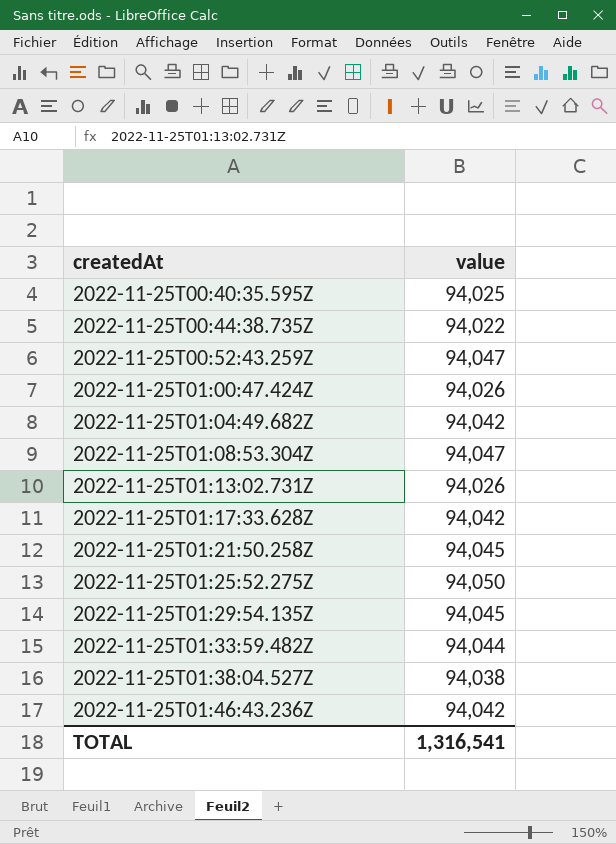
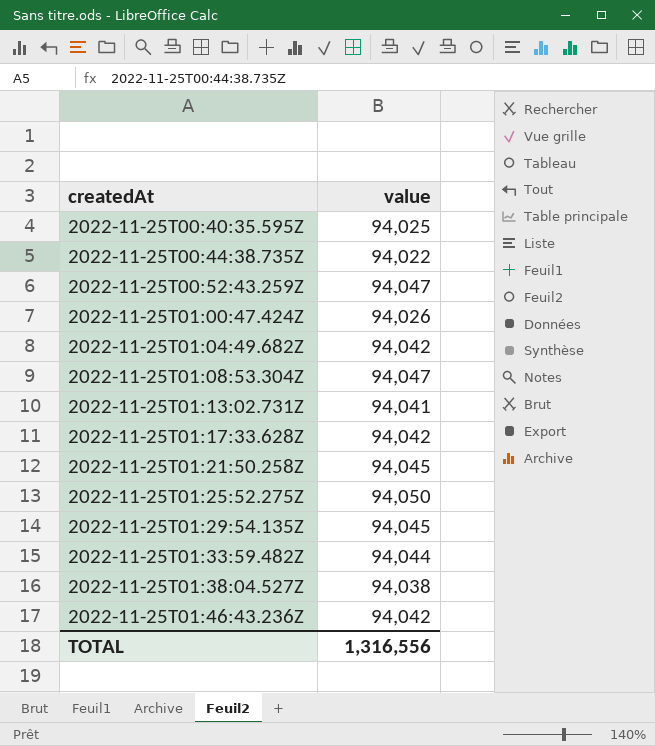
2022-11-25T01:13:02.731Z | value: 94,026 -> 94,041
TOTAL | value: 1,316,541 -> 1,316,556

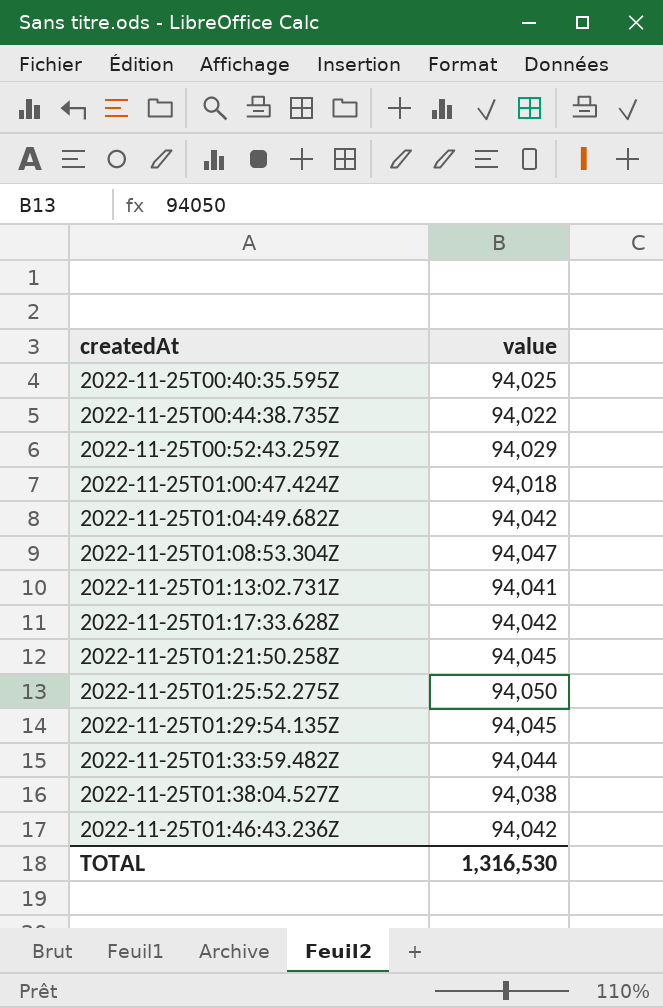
2022-11-25T00:52:43.259Z | value: 94,047 -> 94,029
2022-11-25T01:00:47.424Z | value: 94,026 -> 94,018
TOTAL | value: 1,316,556 -> 1,316,530

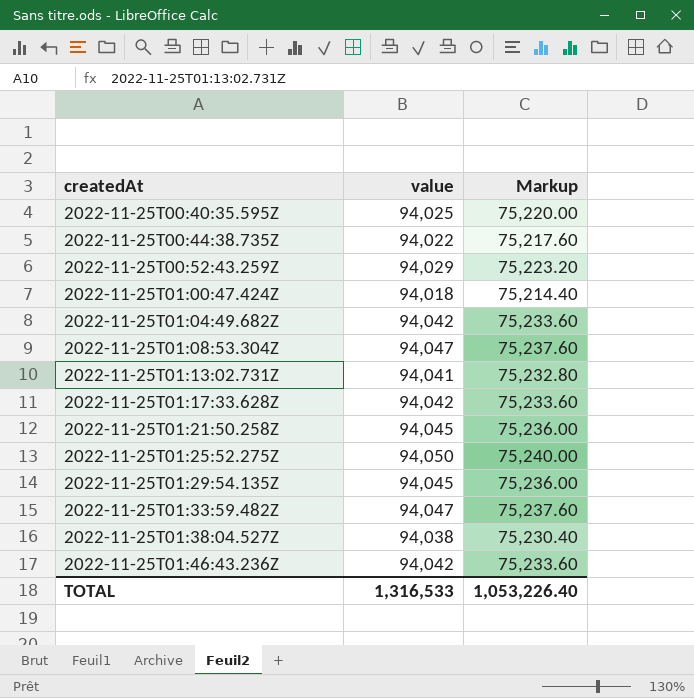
column Markup | formula: none -> [value] * 0.8
2022-11-25T01:33:59.482Z | value: 94,044 -> 94,047
TOTAL | value: 1,316,530 -> 1,316,533

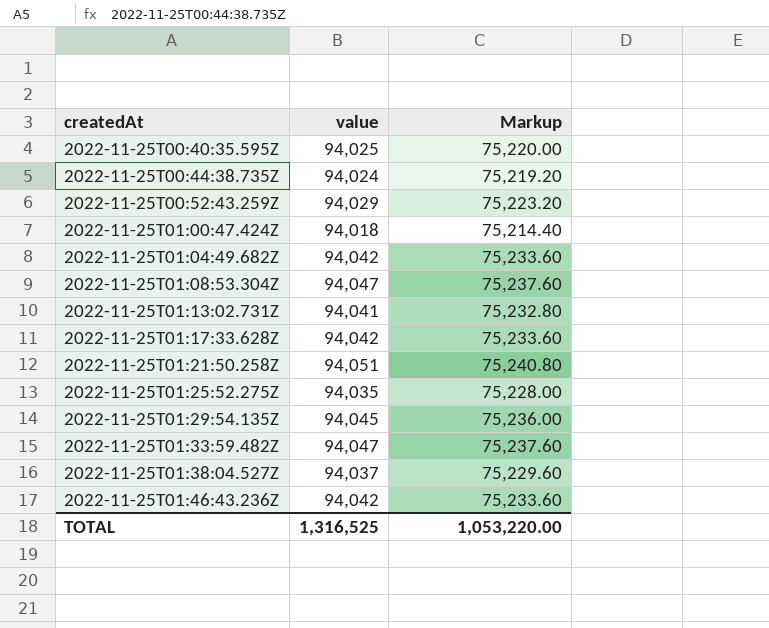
2022-11-25T00:44:38.735Z | value: 94,022 -> 94,024
2022-11-25T00:44:38.735Z | Markup: 75,217.60 -> 75,219.20
2022-11-25T01:21:50.258Z | value: 94,045 -> 94,051
2022-11-25T01:21:50.258Z | Markup: 75,236.00 -> 75,240.80
2022-11-25T01:25:52.275Z | value: 94,050 -> 94,035
2022-11-25T01:25:52.275Z | Markup: 75,240.00 -> 75,228.00
2022-11-25T01:38:04.527Z | value: 94,038 -> 94,037
2022-11-25T01:38:04.527Z | Markup: 75,230.40 -> 75,229.60
TOTAL | value: 1,316,533 -> 1,316,525
TOTAL | Markup: 1,053,226.40 -> 1,053,220.00

